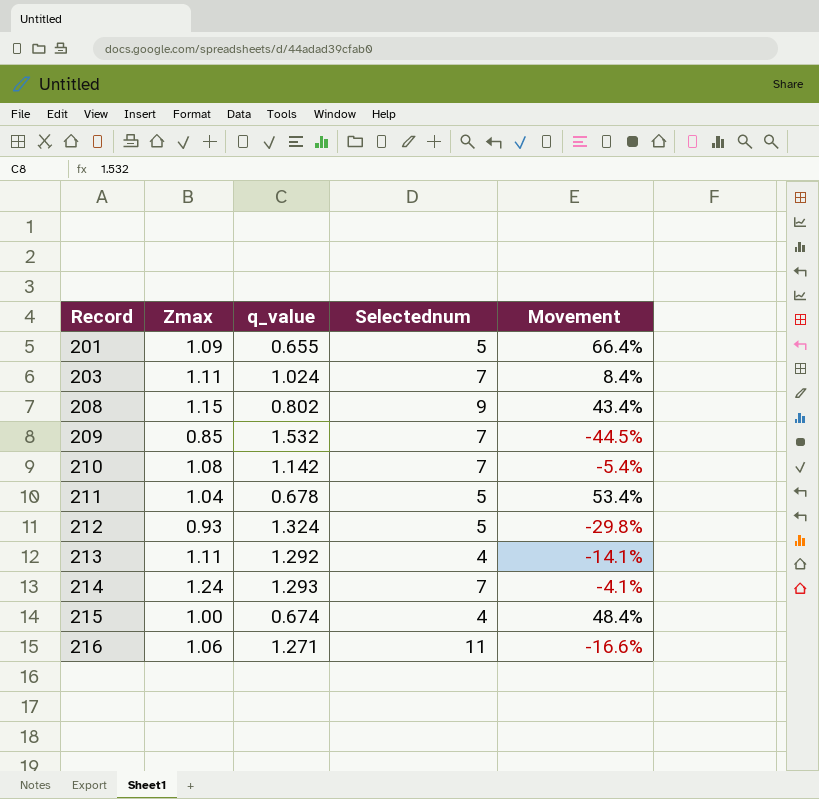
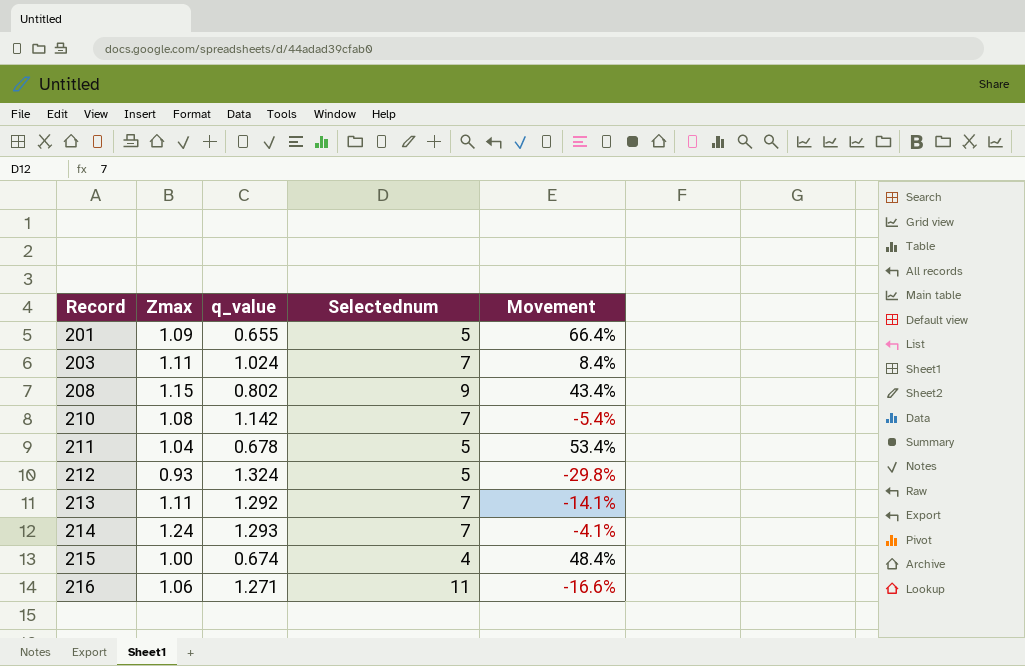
row 209: 0.85 | 1.532 | 7 | -44.5% -> none
213 | Selectednum: 4 -> 7

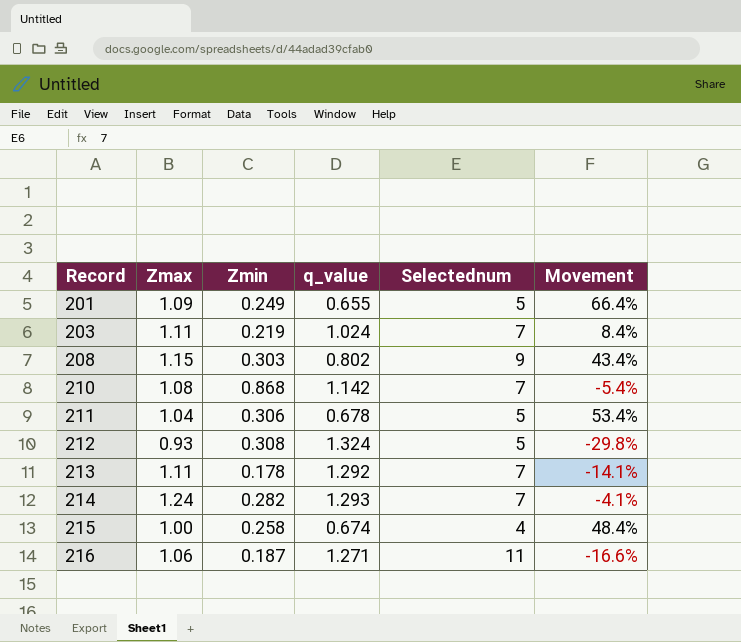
column Zmin | position: none -> 3

